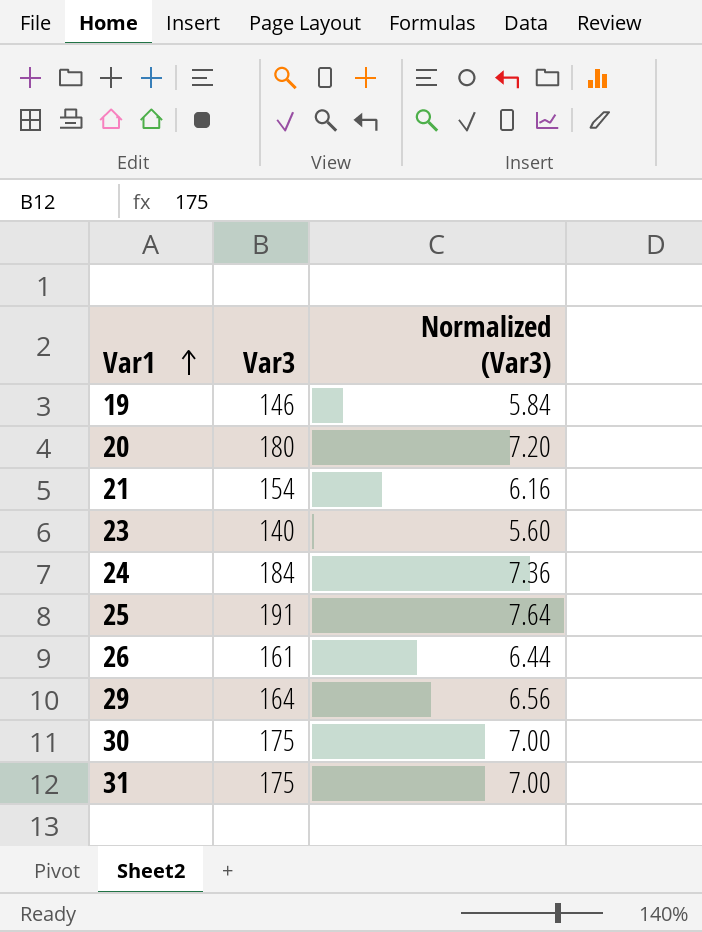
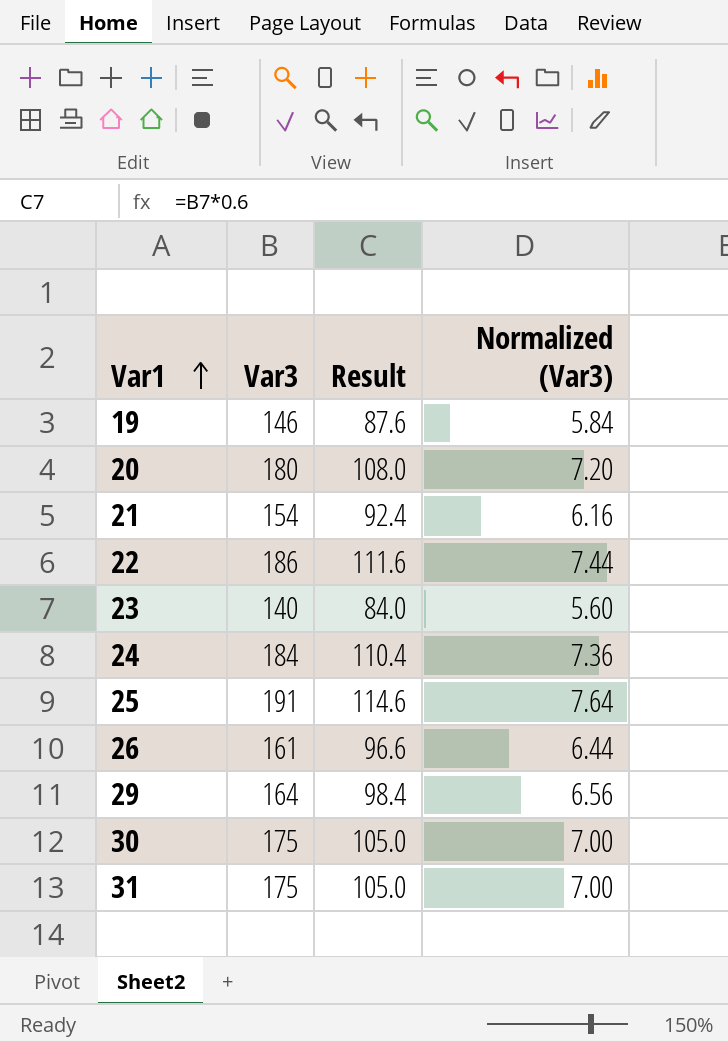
column Result | formula: none -> [Var3] * 0.6
row 22: none -> 186 | 111.6 | 7.44

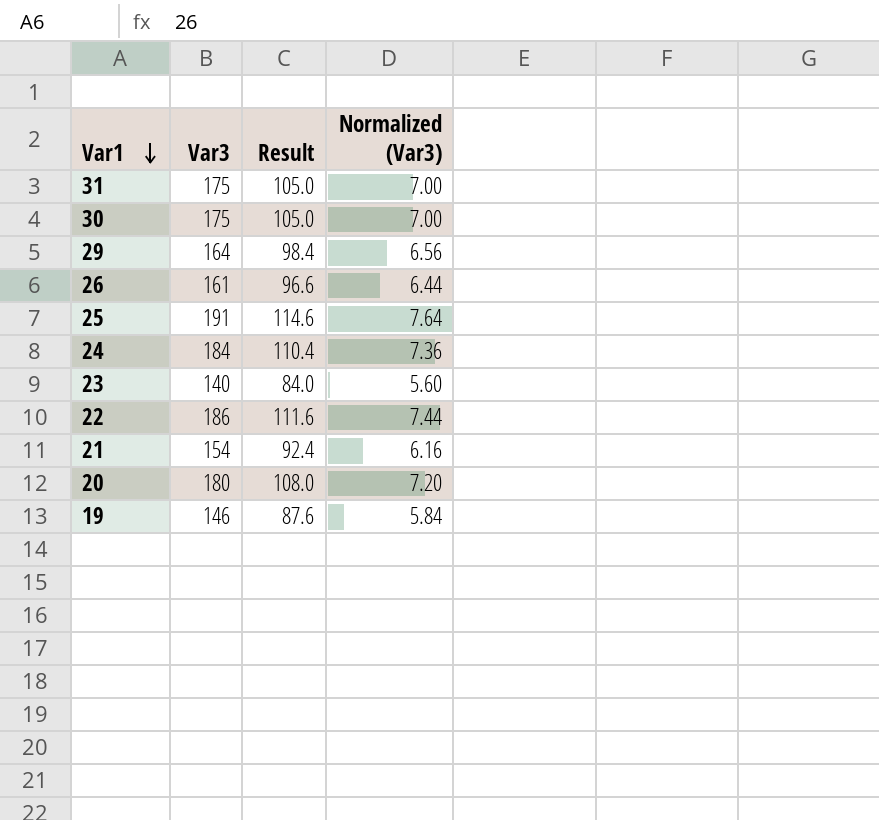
row order: Var1 ascending -> Var1 descending

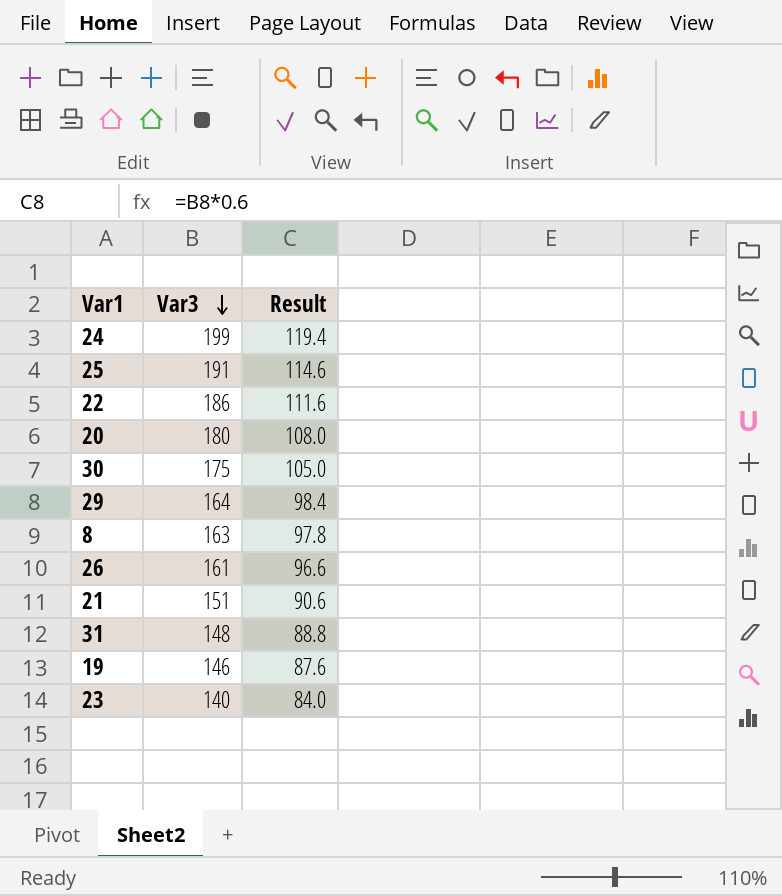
row order: Var1 descending -> Var3 descending
column Normalized (Var3) | formula: [Var3] * 0.04 -> none
24 | Var3: 184 -> 199
24 | Result: 110.4 -> 119.4
row 8: none -> 163 | 97.8
21 | Var3: 154 -> 151
21 | Result: 92.4 -> 90.6
31 | Var3: 175 -> 148
31 | Result: 105.0 -> 88.8

